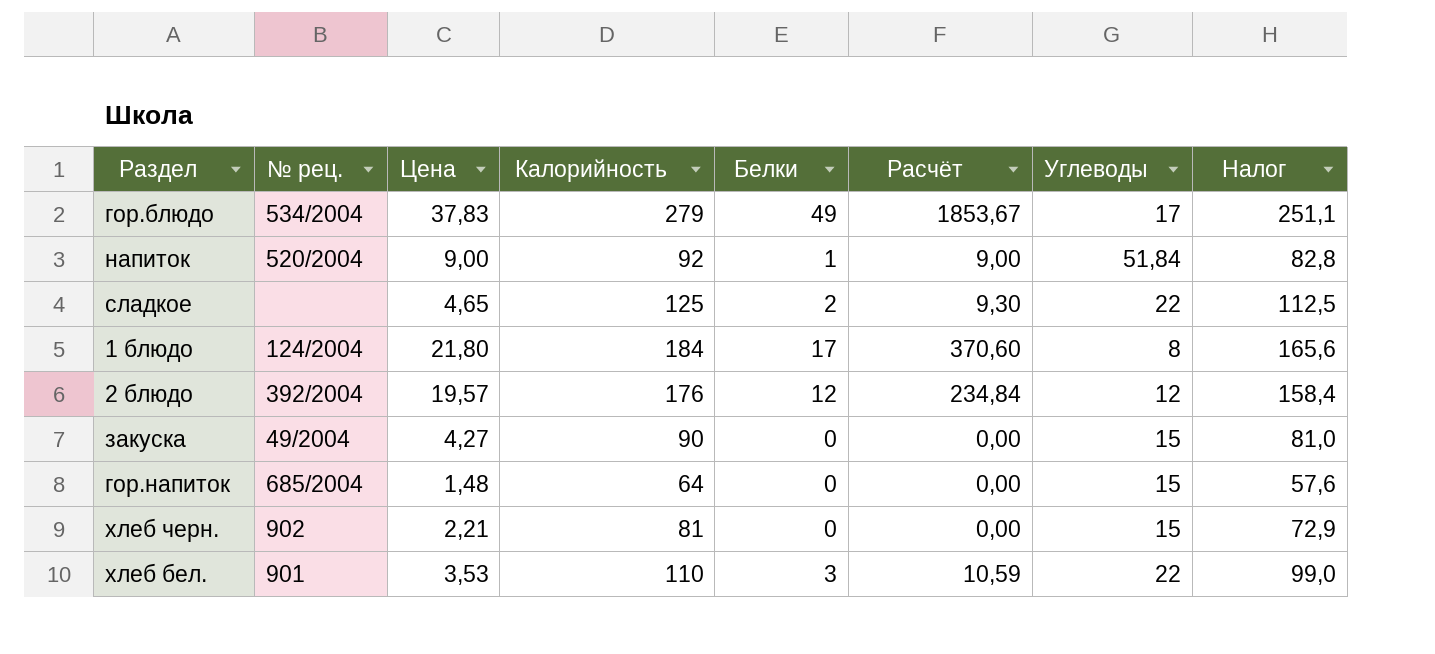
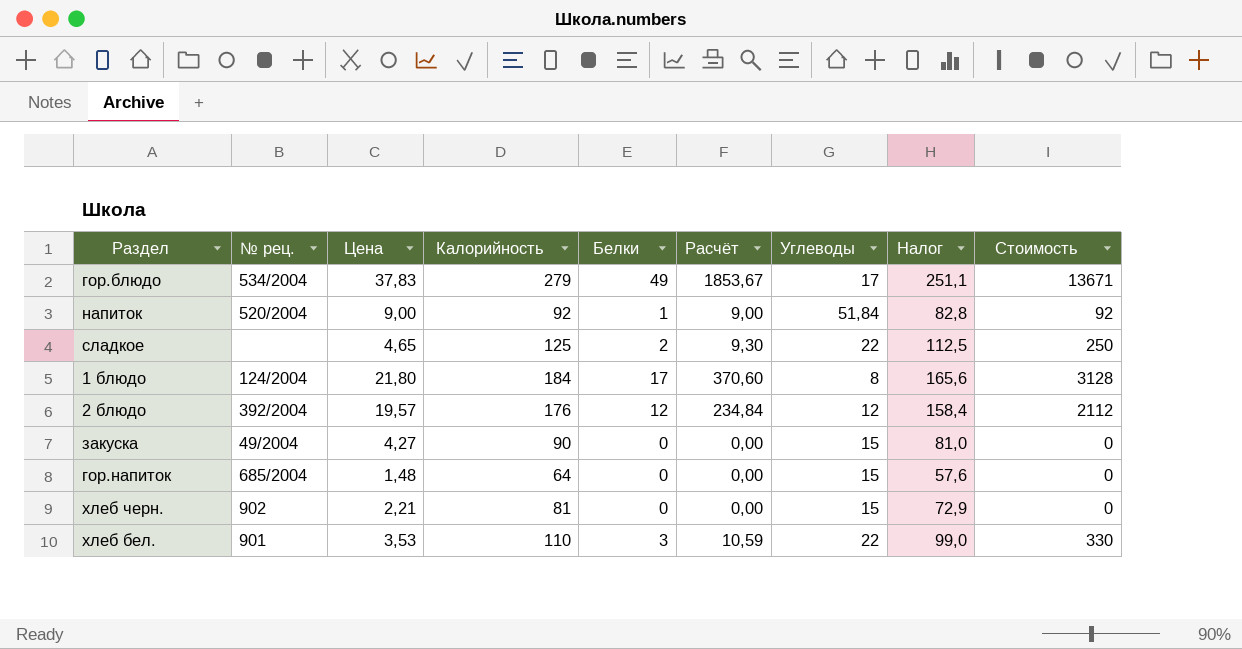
column Стоимость | formula: none -> [Калорийность] * [Белки]

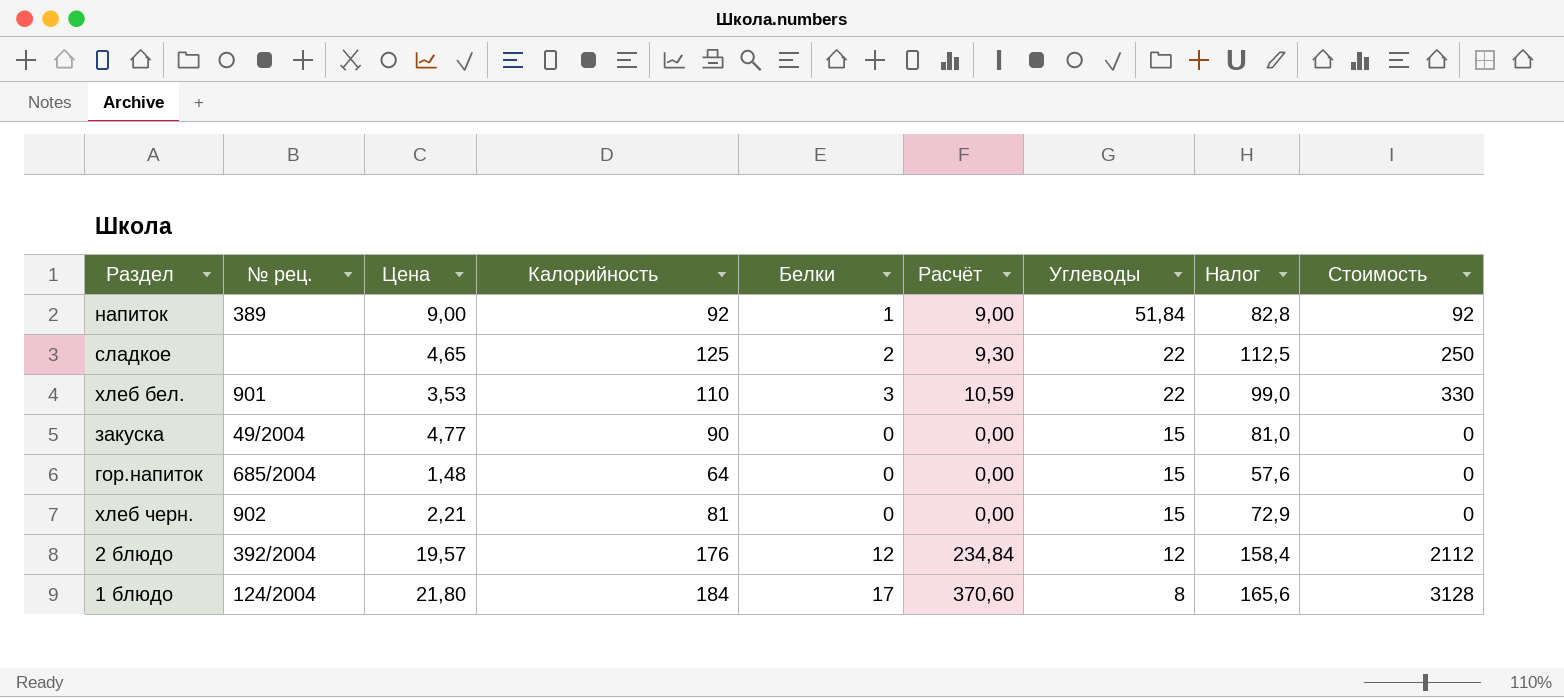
row order: none -> Углеводы descending
row гор.блюдо: 534/2004 | 37,83 | 279 | 49 | 1853,67 | 17 | 251,1 | 13671 -> none
напиток | № рец.: 520/2004 -> 389
закуска | Цена: 4,27 -> 4,77

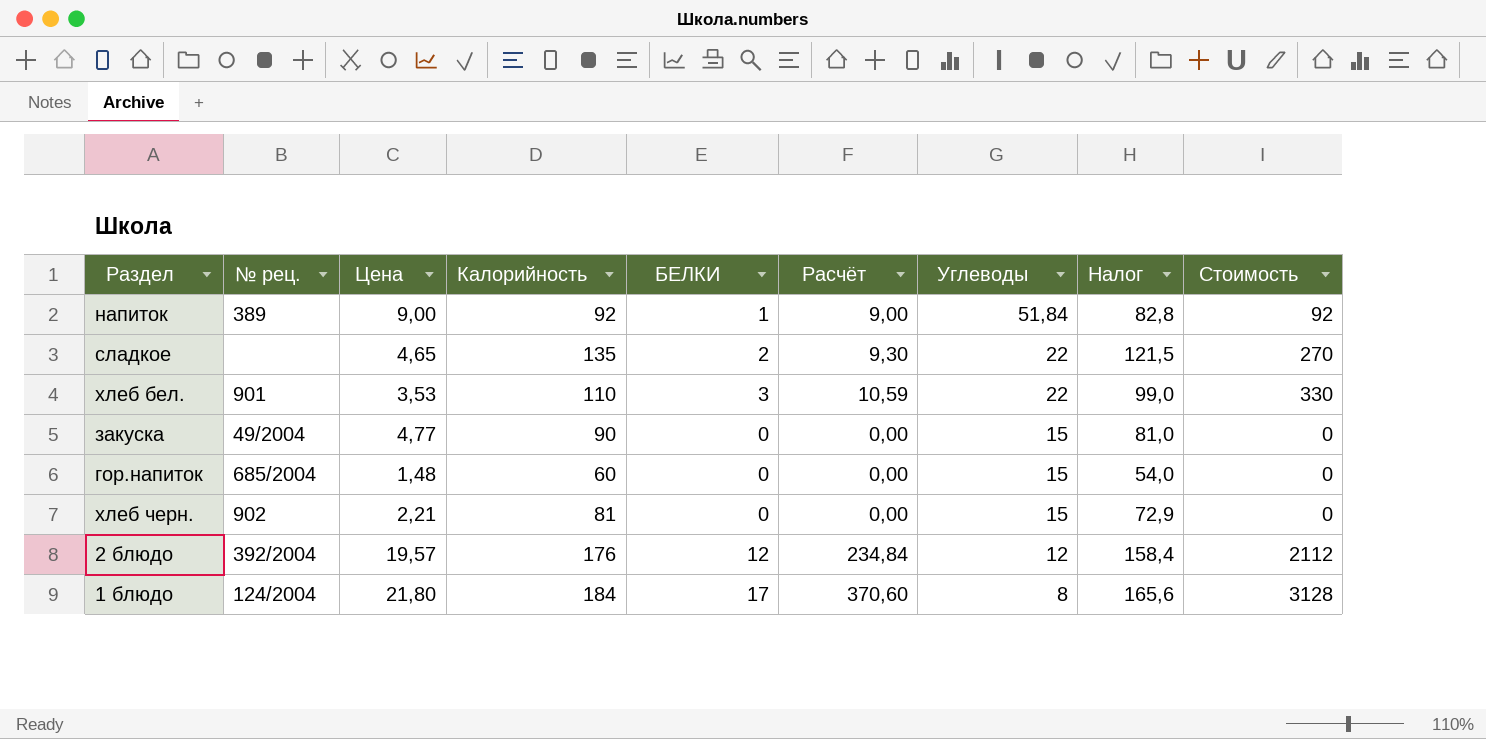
column name: Белки -> БЕЛКИ
сладкое | Калорийность: 125 -> 135
сладкое | Налог: 112,5 -> 121,5
сладкое | Стоимость: 250 -> 270
гор.напиток | Калорийность: 64 -> 60
гор.напиток | Налог: 57,6 -> 54,0

